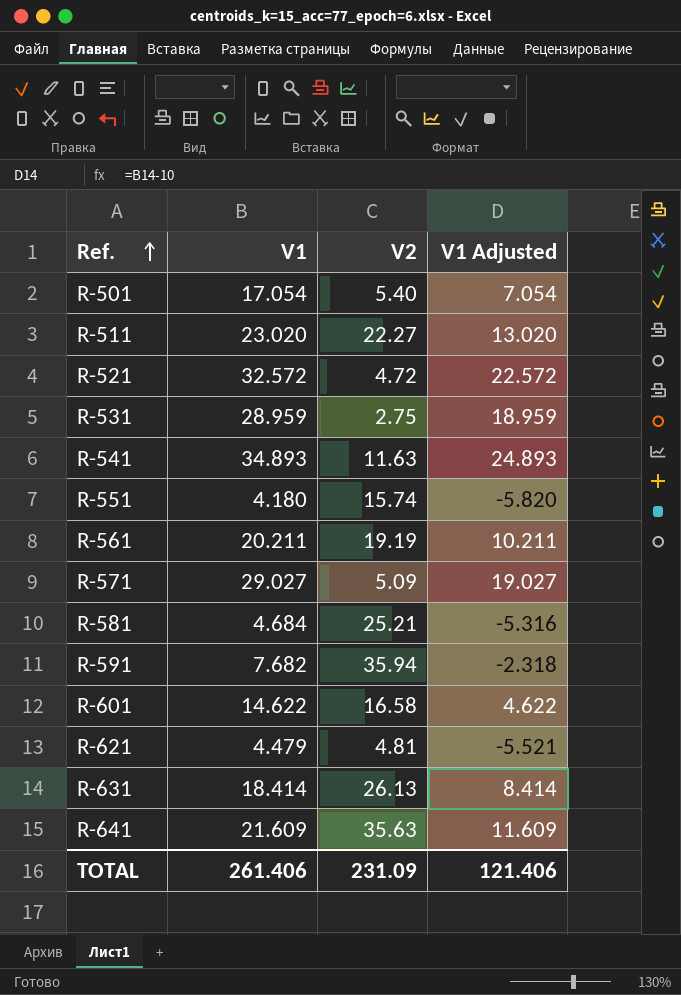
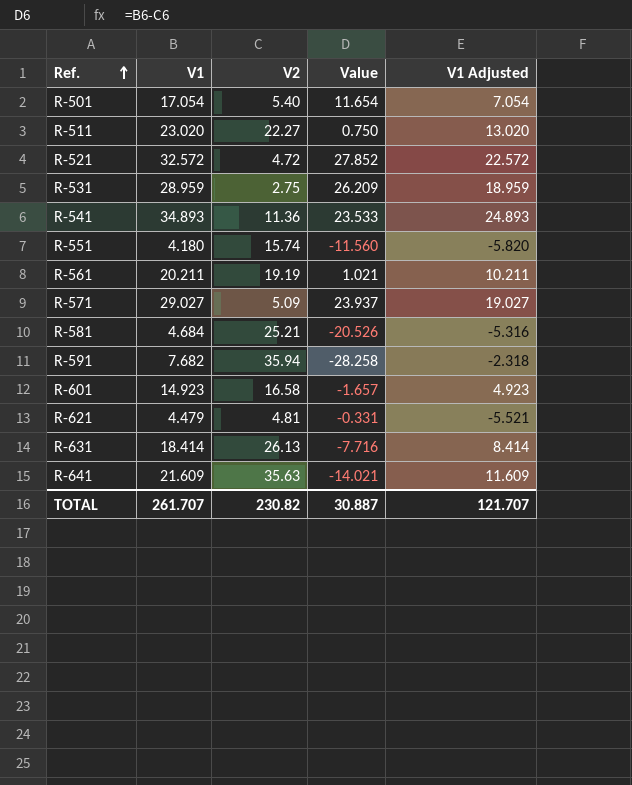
column Value | formula: none -> [V1] - [V2]
R-541 | V2: 11.63 -> 11.36
R-601 | V1: 14.622 -> 14.923
R-601 | V1 Adjusted: 4.622 -> 4.923
TOTAL | V1: 261.406 -> 261.707
TOTAL | V2: 231.09 -> 230.82
TOTAL | V1 Adjusted: 121.406 -> 121.707

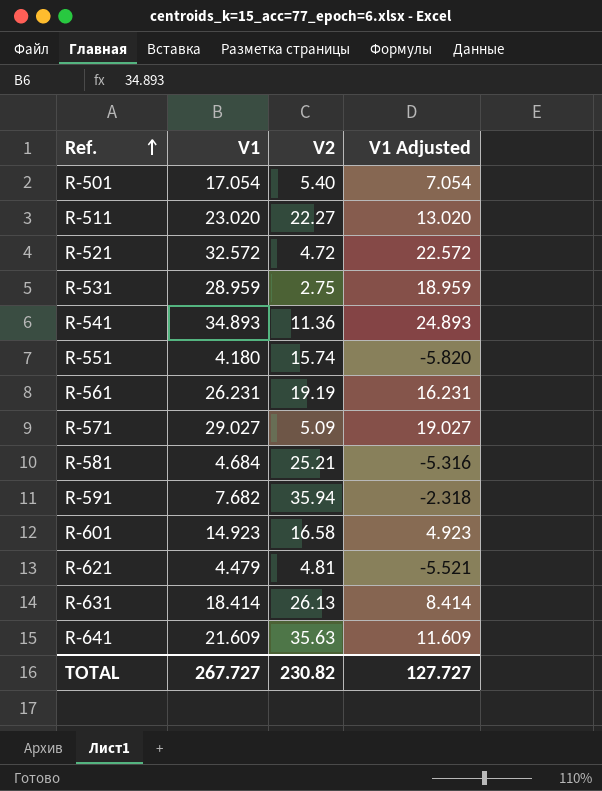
column Value | formula: [V1] - [V2] -> none
R-561 | V1: 20.211 -> 26.231
R-561 | V1 Adjusted: 10.211 -> 16.231
TOTAL | V1: 261.707 -> 267.727
TOTAL | V1 Adjusted: 121.707 -> 127.727

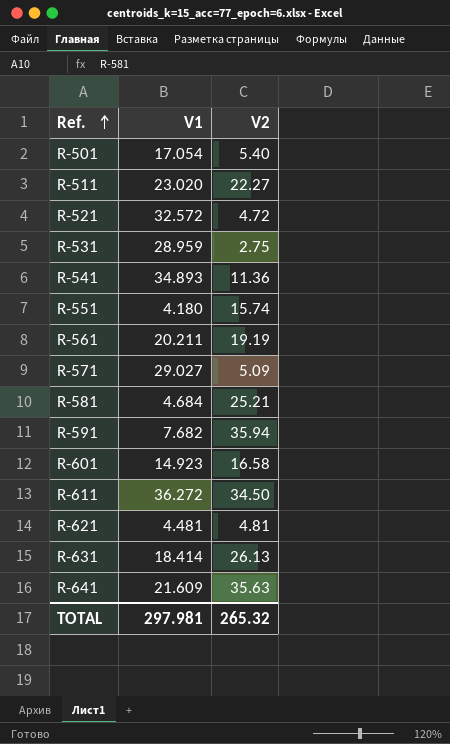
column V1 Adjusted | formula: [V1] - 10 -> none
R-561 | V1: 26.231 -> 20.211
row R-611: none -> 36.272 | 34.50
R-621 | V1: 4.479 -> 4.481
TOTAL | V1: 267.727 -> 297.981
TOTAL | V2: 230.82 -> 265.32

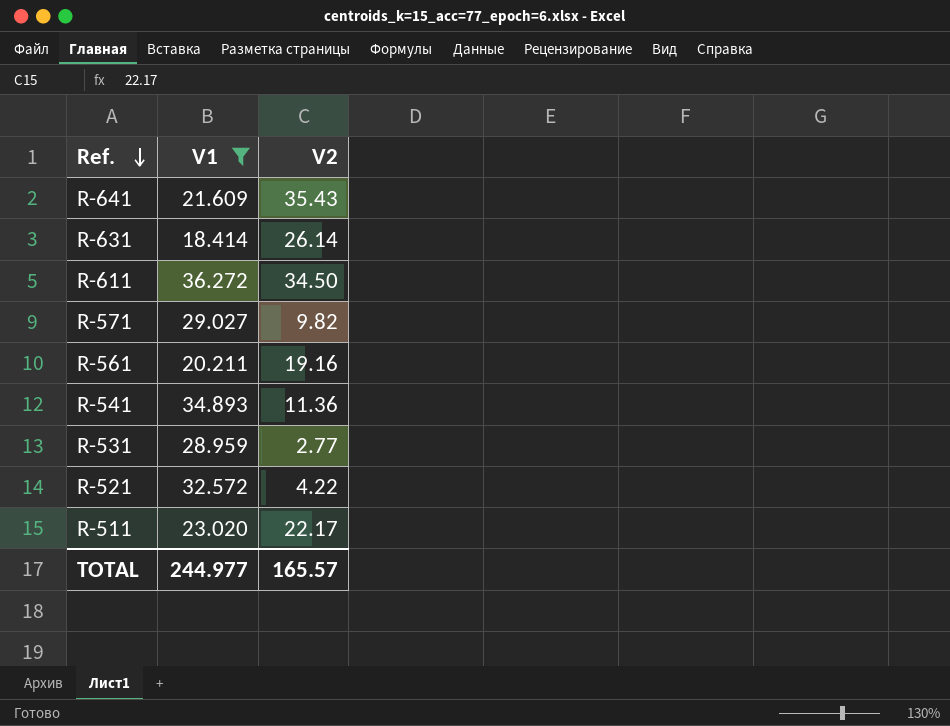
filter: none -> V1 >= 18.414
row order: Ref. ascending -> Ref. descending
R-641 | V2: 35.63 -> 35.43
R-631 | V2: 26.13 -> 26.14
R-571 | V2: 5.09 -> 9.82
R-561 | V2: 19.19 -> 19.16
R-531 | V2: 2.75 -> 2.77
R-521 | V2: 4.72 -> 4.22
R-511 | V2: 22.27 -> 22.17
TOTAL | V1: 297.981 -> 244.977
TOTAL | V2: 265.32 -> 165.57

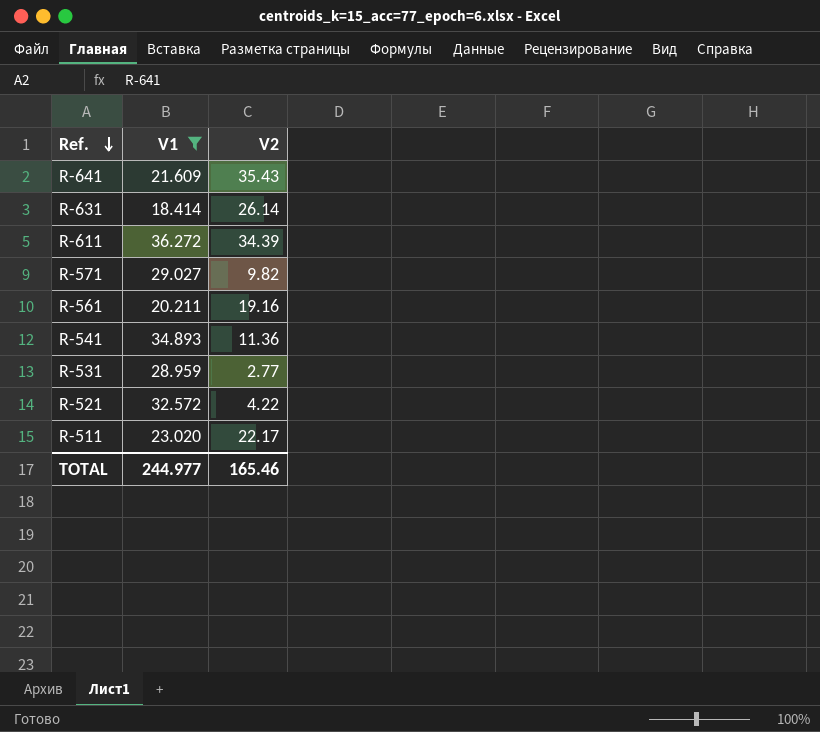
R-611 | V2: 34.50 -> 34.39
TOTAL | V2: 165.57 -> 165.46

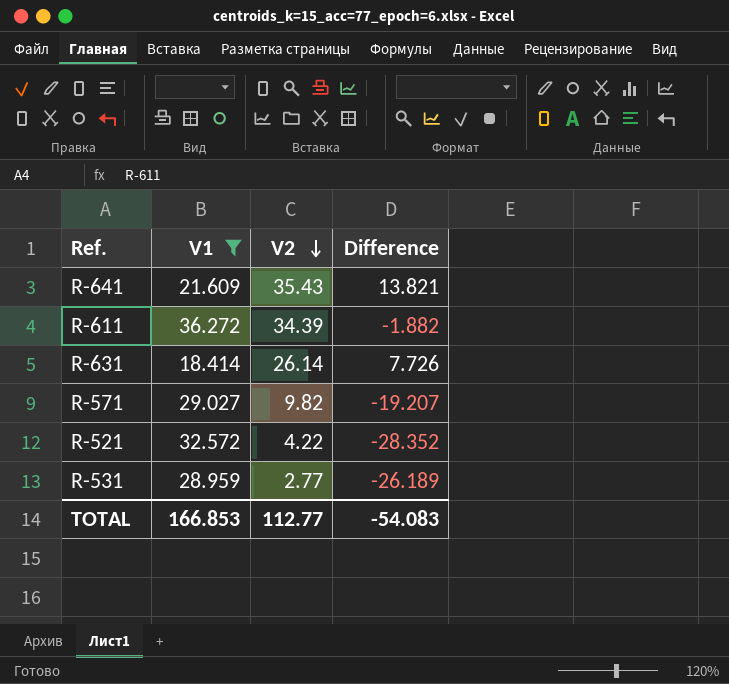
row order: Ref. descending -> V2 descending
column Difference | formula: none -> [V2] - [V1]
row R-561: 20.211 | 19.16 -> none
row R-541: 34.893 | 11.36 -> none
row R-511: 23.020 | 22.17 -> none
TOTAL | V1: 244.977 -> 166.853
TOTAL | V2: 165.46 -> 112.77

